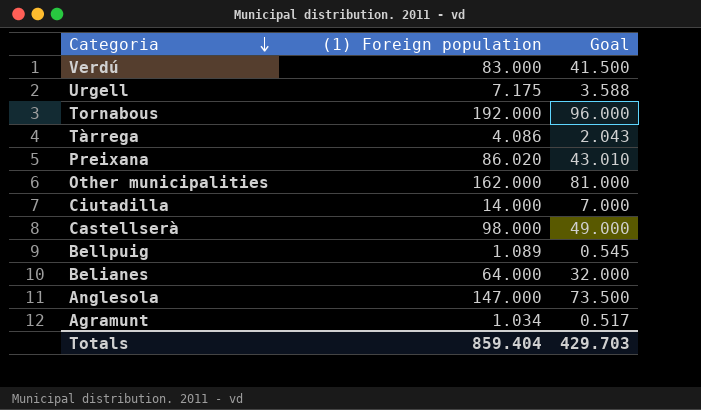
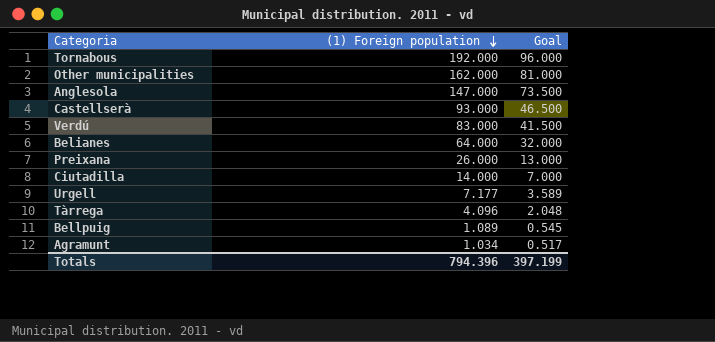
row order: Categoria descending -> (1) Foreign population descending
Castellserà | (1) Foreign population: 98.000 -> 93.000
Castellserà | Goal: 49.000 -> 46.500
Preixana | (1) Foreign population: 86.020 -> 26.000
Preixana | Goal: 43.010 -> 13.000
Urgell | (1) Foreign population: 7.175 -> 7.177
Urgell | Goal: 3.588 -> 3.589
Tàrrega | (1) Foreign population: 4.086 -> 4.096
Tàrrega | Goal: 2.043 -> 2.048
Totals | (1) Foreign population: 859.404 -> 794.396
Totals | Goal: 429.703 -> 397.199

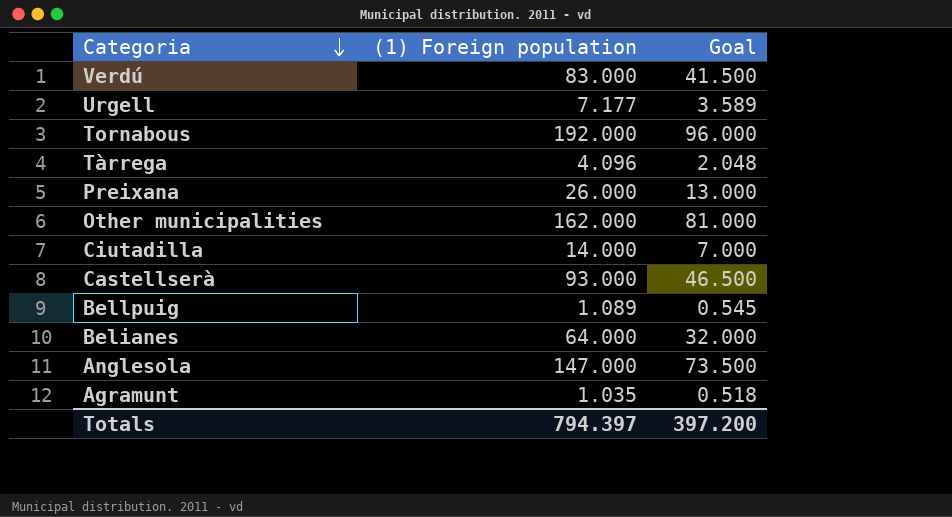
row order: (1) Foreign population descending -> Categoria descending
Agramunt | (1) Foreign population: 1.034 -> 1.035
Agramunt | Goal: 0.517 -> 0.518
Totals | (1) Foreign population: 794.396 -> 794.397
Totals | Goal: 397.199 -> 397.200

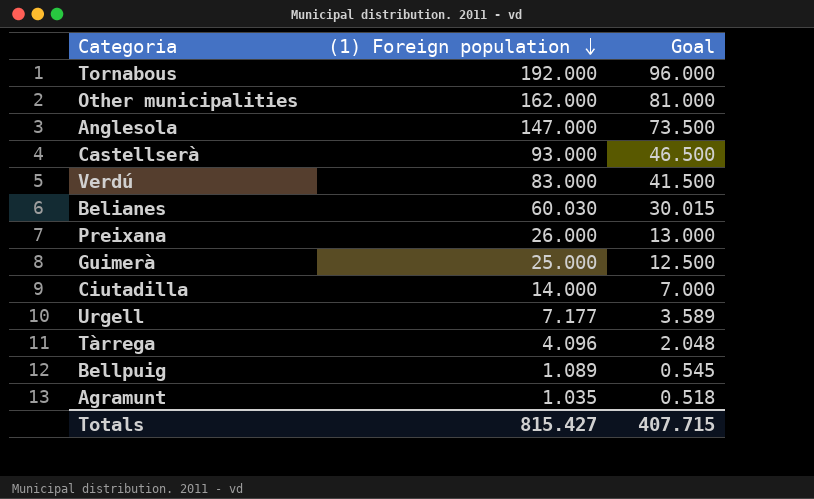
row order: Categoria descending -> (1) Foreign population descending
Belianes | (1) Foreign population: 64.000 -> 60.030
Belianes | Goal: 32.000 -> 30.015
row Guimerà: none -> 25.000 | 12.500
Totals | (1) Foreign population: 794.397 -> 815.427
Totals | Goal: 397.200 -> 407.715

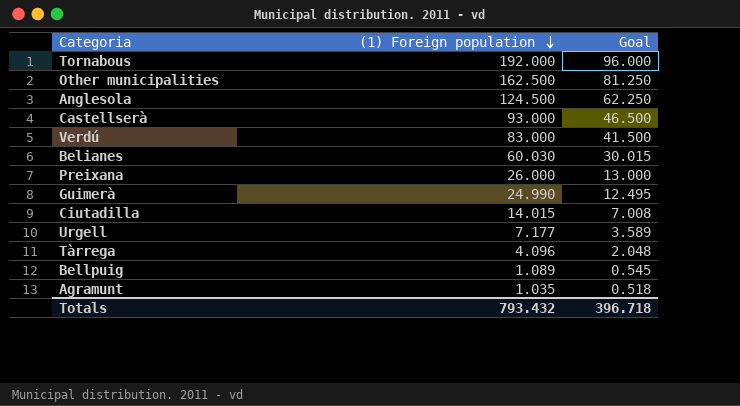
Other municipalities | (1) Foreign population: 162.000 -> 162.500
Other municipalities | Goal: 81.000 -> 81.250
Anglesola | (1) Foreign population: 147.000 -> 124.500
Anglesola | Goal: 73.500 -> 62.250
Guimerà | (1) Foreign population: 25.000 -> 24.990
Guimerà | Goal: 12.500 -> 12.495
Ciutadilla | (1) Foreign population: 14.000 -> 14.015
Ciutadilla | Goal: 7.000 -> 7.008
Totals | (1) Foreign population: 815.427 -> 793.432
Totals | Goal: 407.715 -> 396.718

